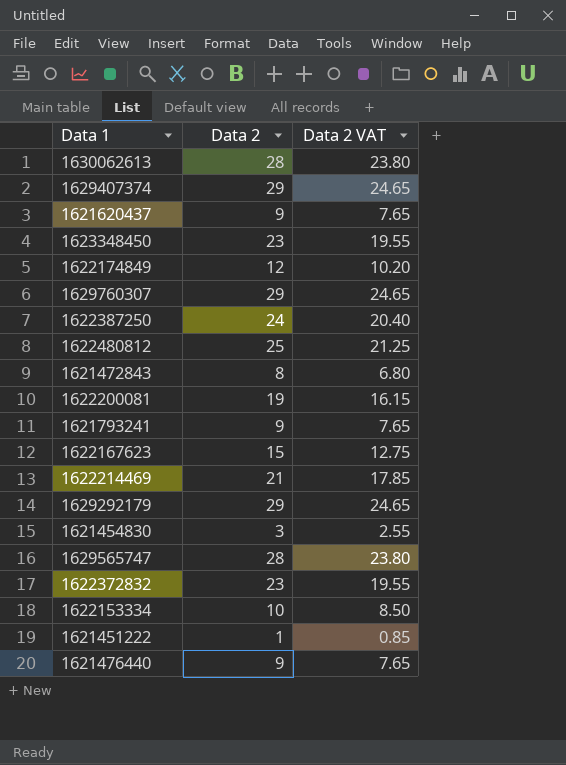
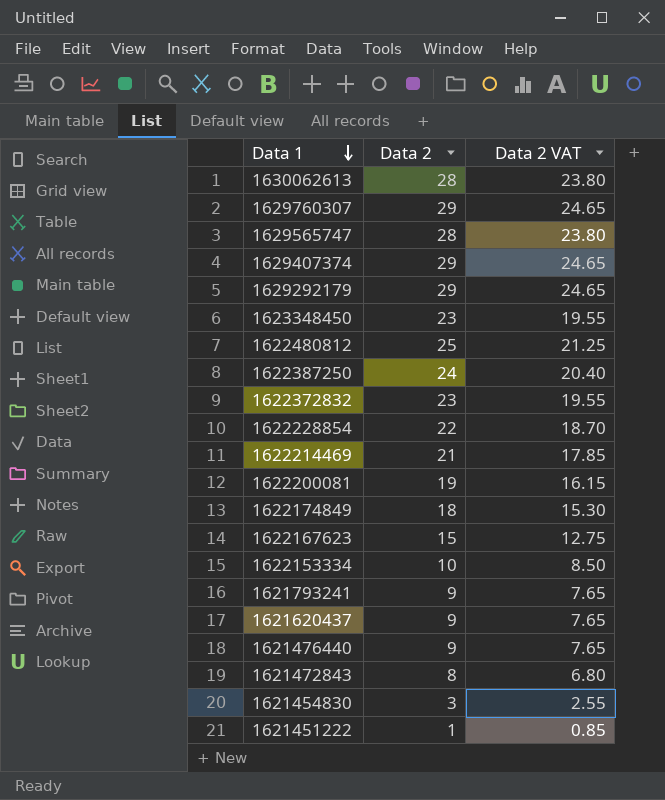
row order: none -> Data 1 descending
row 1622228854: none -> 22 | 18.70
1622174849 | Data 2: 12 -> 18
1622174849 | Data 2 VAT: 10.20 -> 15.30

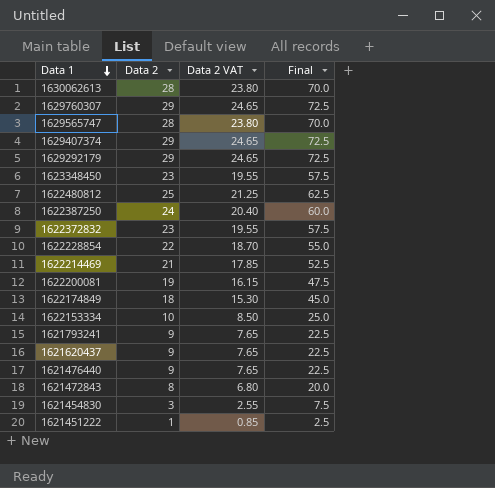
column Final | formula: none -> [Data 2] * 2.5
row 1622167623: 15 | 12.75 -> none

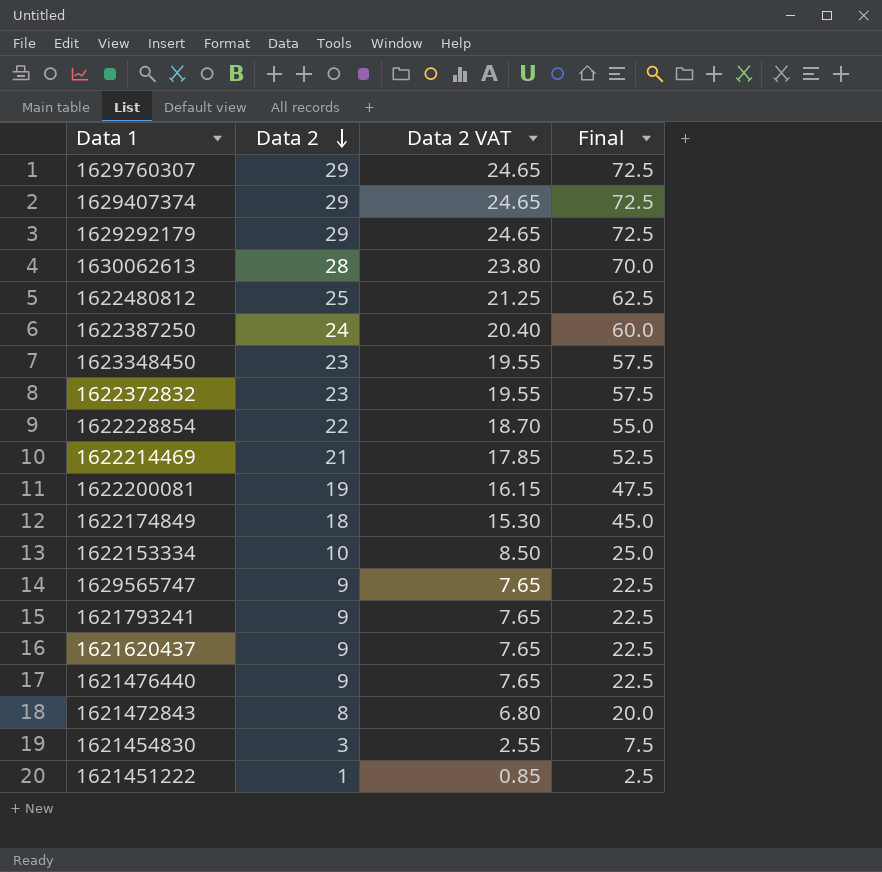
row order: Data 1 descending -> Data 2 descending
1629565747 | Data 2: 28 -> 9
1629565747 | Data 2 VAT: 23.80 -> 7.65
1629565747 | Final: 70.0 -> 22.5

